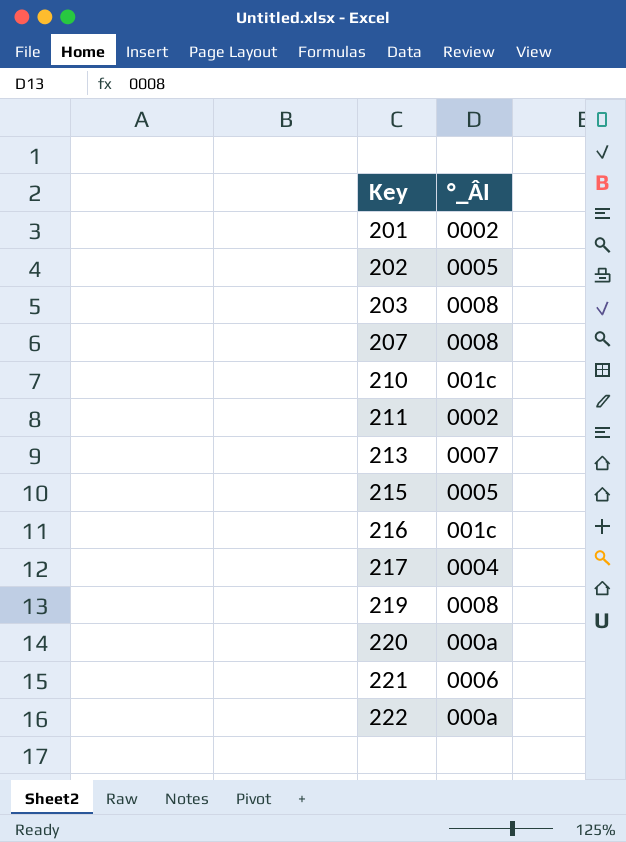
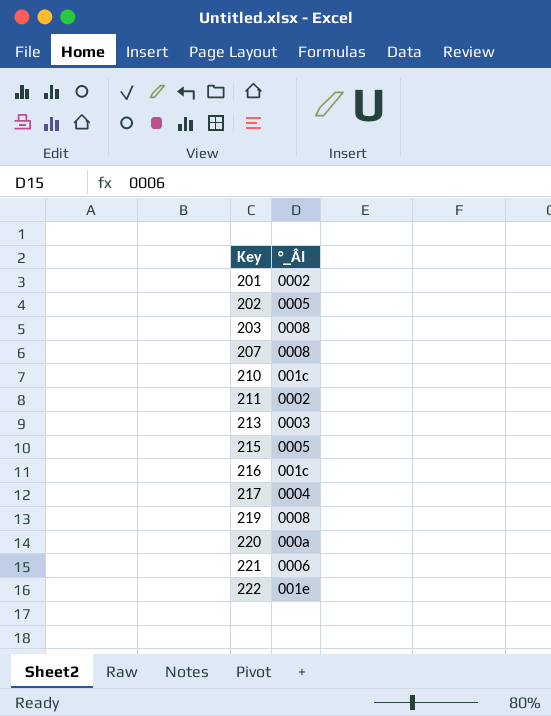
213 | °_ÂI: 0007 -> 0003
222 | °_ÂI: 000a -> 001e

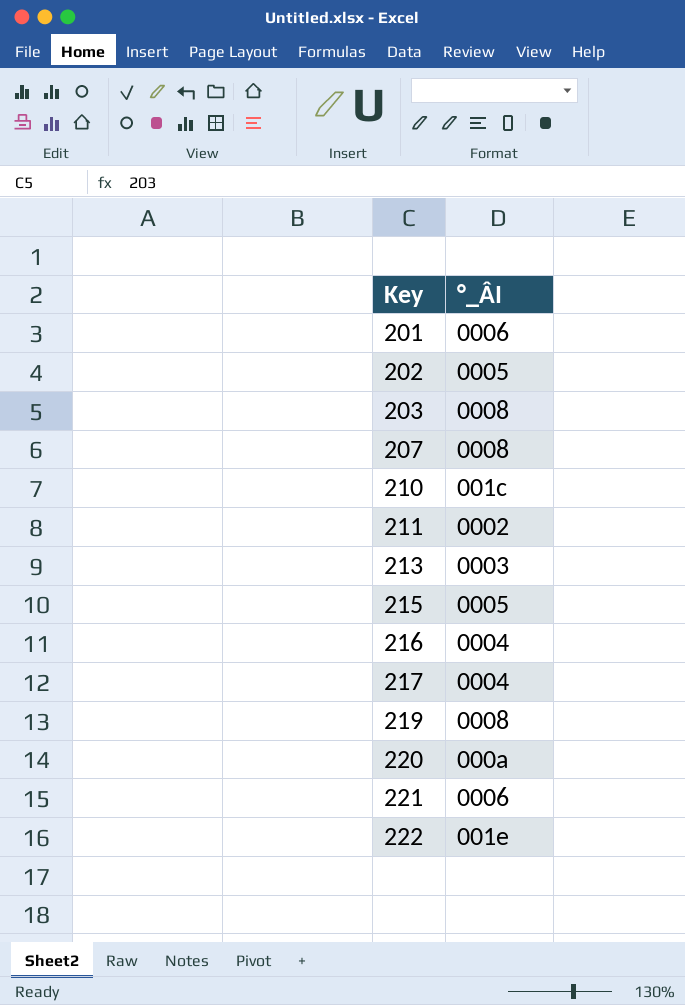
201 | °_ÂI: 0002 -> 0006
216 | °_ÂI: 001c -> 0004

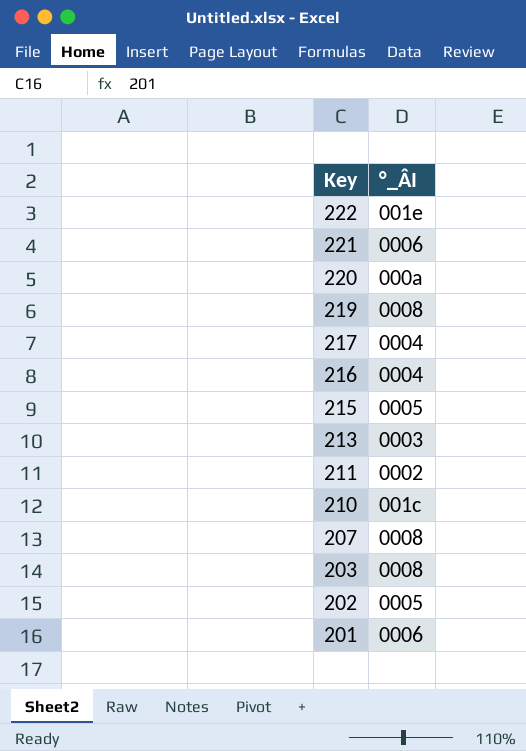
row order: Key ascending -> Key descending

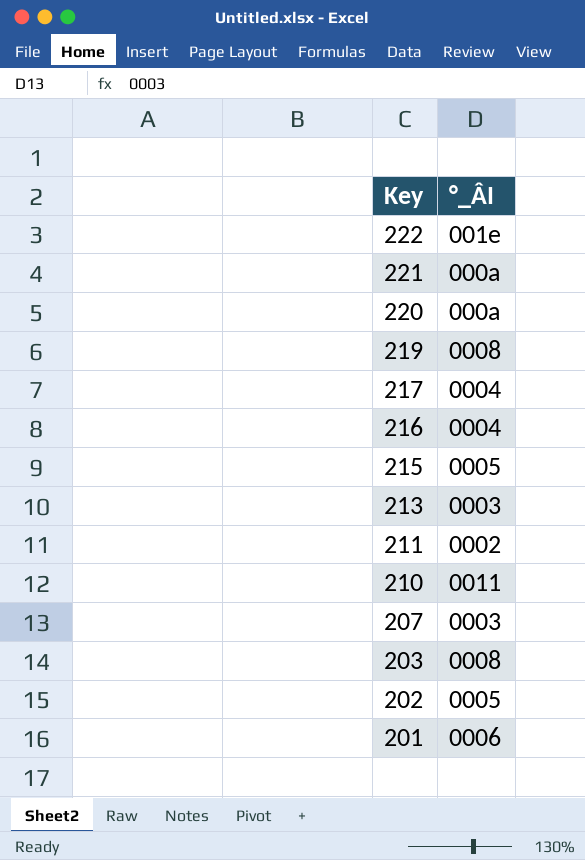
221 | °_ÂI: 0006 -> 000a
210 | °_ÂI: 001c -> 0011
207 | °_ÂI: 0008 -> 0003

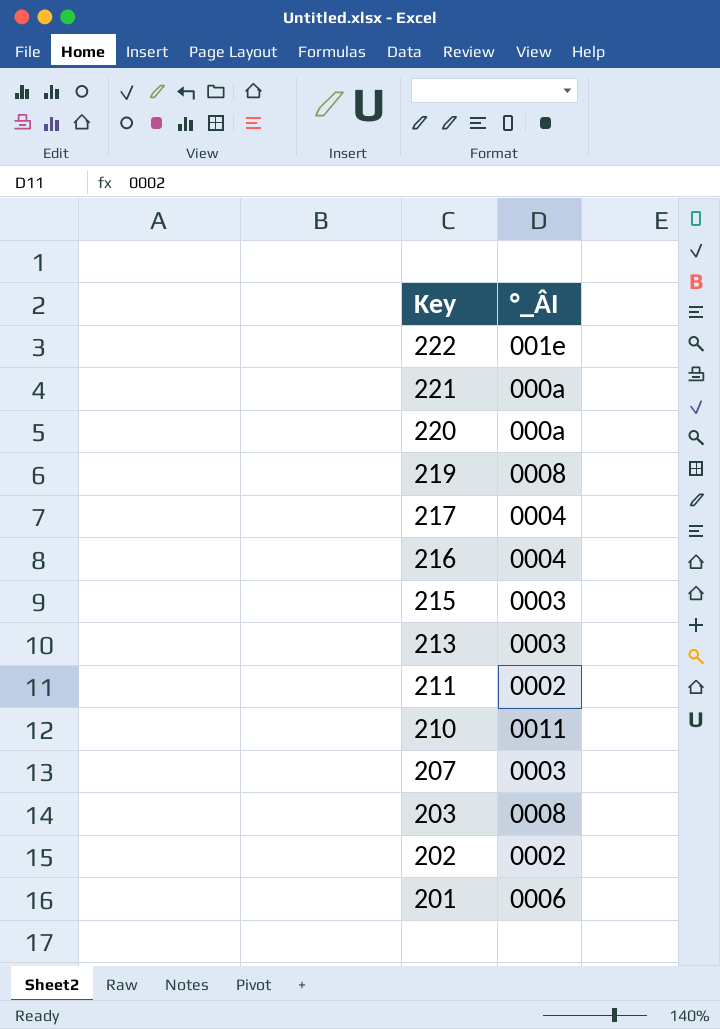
215 | °_ÂI: 0005 -> 0003
202 | °_ÂI: 0005 -> 0002

